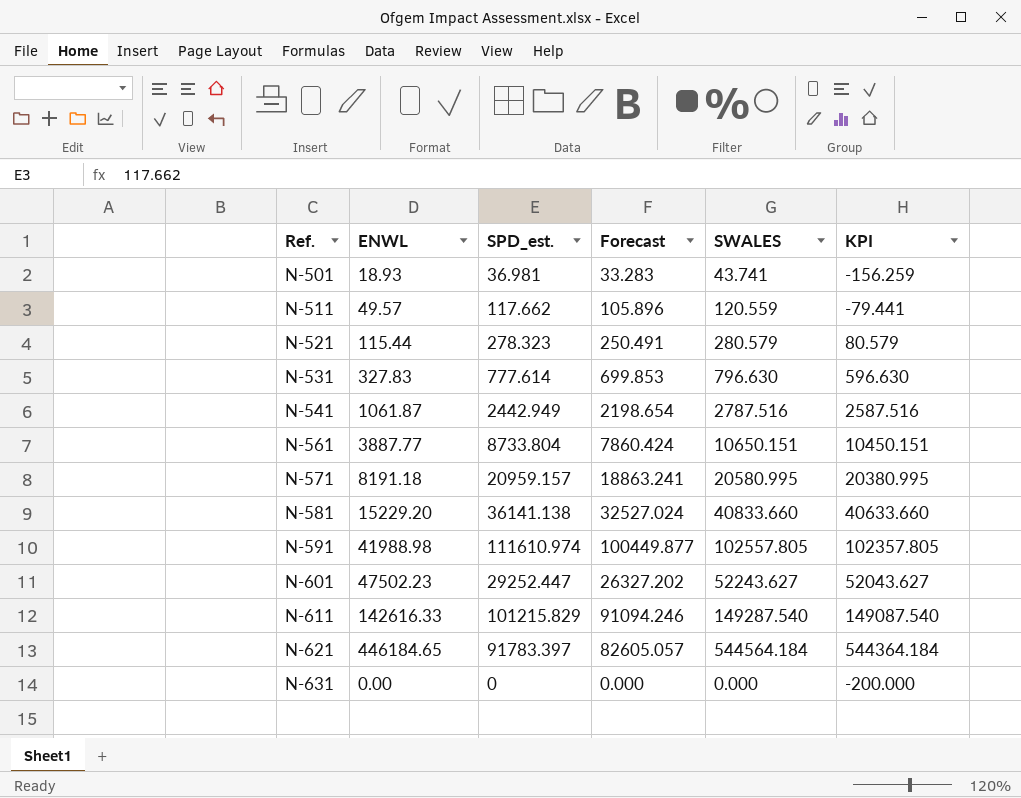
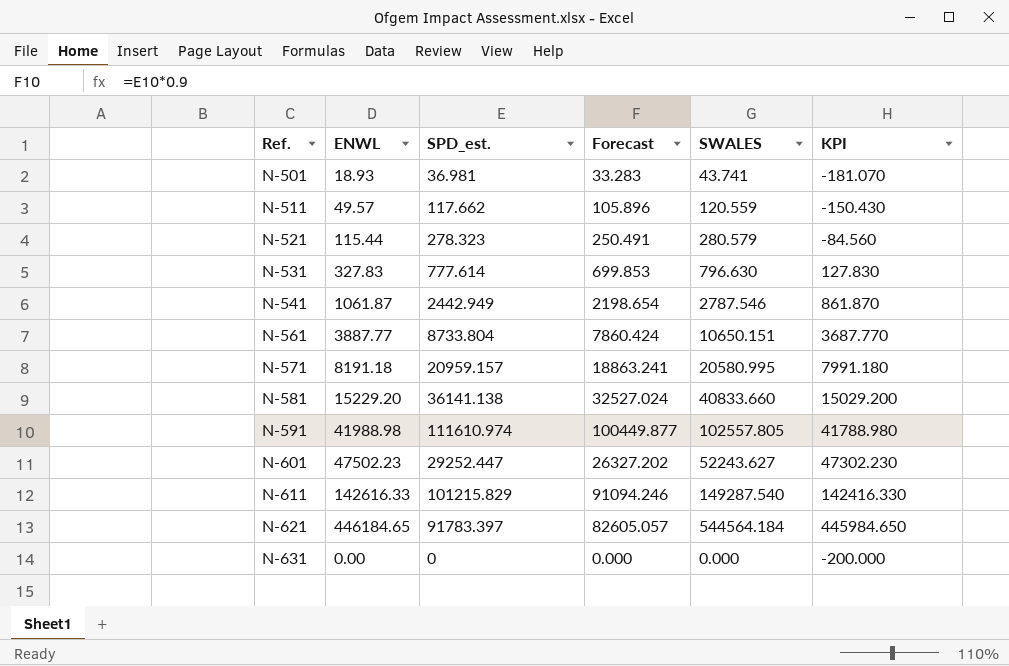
column KPI | formula: [SWALES] - 200 -> [ENWL] - 200
N-541 | SWALES: 2787.516 -> 2787.546

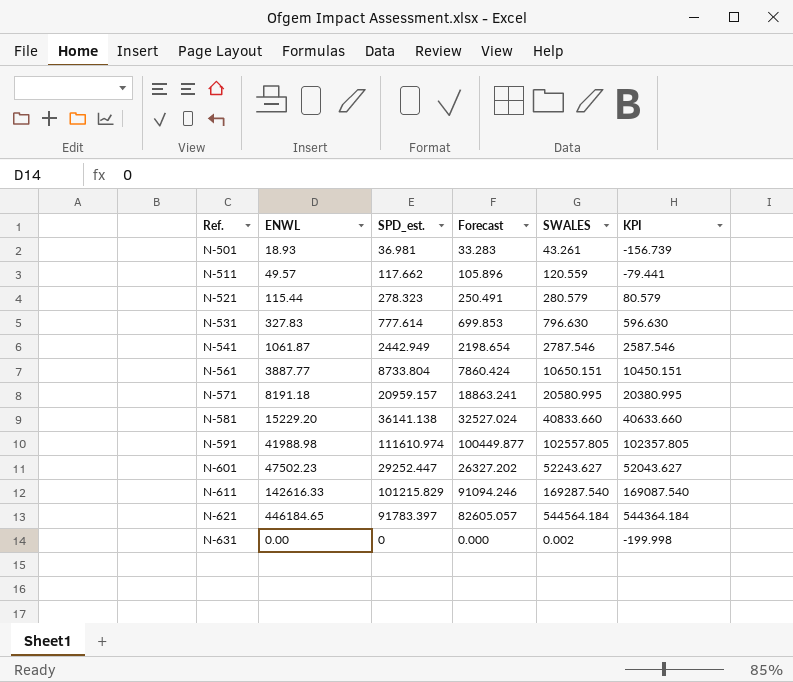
column KPI | formula: [ENWL] - 200 -> [SWALES] - 200
N-501 | SWALES: 43.741 -> 43.261
N-611 | SWALES: 149287.540 -> 169287.540
N-631 | SWALES: 0.000 -> 0.002

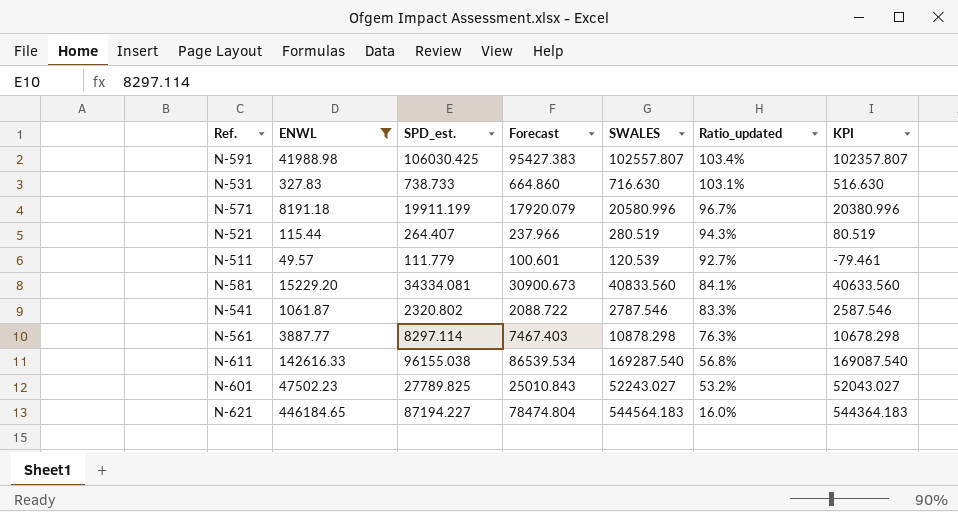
filter: none -> ENWL >= 49.57
row order: Ref. ascending -> Ratio_updated descending
column Ratio_updated | formula: none -> [SPD_est.] / [SWALES]
N-591 | SPD_est.: 111610.974 -> 106030.425
N-591 | Forecast: 100449.877 -> 95427.383
N-591 | SWALES: 102557.805 -> 102557.807
N-591 | KPI: 102357.805 -> 102357.807
N-531 | SPD_est.: 777.614 -> 738.733
N-531 | Forecast: 699.853 -> 664.860
N-531 | SWALES: 796.630 -> 716.630
N-531 | KPI: 596.630 -> 516.630
N-571 | SPD_est.: 20959.157 -> 19911.199
N-571 | Forecast: 18863.241 -> 17920.079
N-571 | SWALES: 20580.995 -> 20580.996
N-571 | KPI: 20380.995 -> 20380.996
N-521 | SPD_est.: 278.323 -> 264.407
N-521 | Forecast: 250.491 -> 237.966
N-521 | SWALES: 280.579 -> 280.519
N-521 | KPI: 80.579 -> 80.519
N-511 | SPD_est.: 117.662 -> 111.779
N-511 | Forecast: 105.896 -> 100.601
N-511 | SWALES: 120.559 -> 120.539
N-511 | KPI: -79.441 -> -79.461
N-581 | SPD_est.: 36141.138 -> 34334.081
N-581 | Forecast: 32527.024 -> 30900.673
N-581 | SWALES: 40833.660 -> 40833.560
N-581 | KPI: 40633.660 -> 40633.560
N-541 | SPD_est.: 2442.949 -> 2320.802
N-541 | Forecast: 2198.654 -> 2088.722
N-561 | SPD_est.: 8733.804 -> 8297.114
N-561 | Forecast: 7860.424 -> 7467.403
N-561 | SWALES: 10650.151 -> 10878.298
N-561 | KPI: 10450.151 -> 10678.298
N-611 | SPD_est.: 101215.829 -> 96155.038
N-611 | Forecast: 91094.246 -> 86539.534
N-601 | SPD_est.: 29252.447 -> 27789.825
N-601 | Forecast: 26327.202 -> 25010.843
N-601 | SWALES: 52243.627 -> 52243.027
N-601 | KPI: 52043.627 -> 52043.027
N-621 | SPD_est.: 91783.397 -> 87194.227
N-621 | Forecast: 82605.057 -> 78474.804
N-621 | SWALES: 544564.184 -> 544564.183
N-621 | KPI: 544364.184 -> 544364.183

